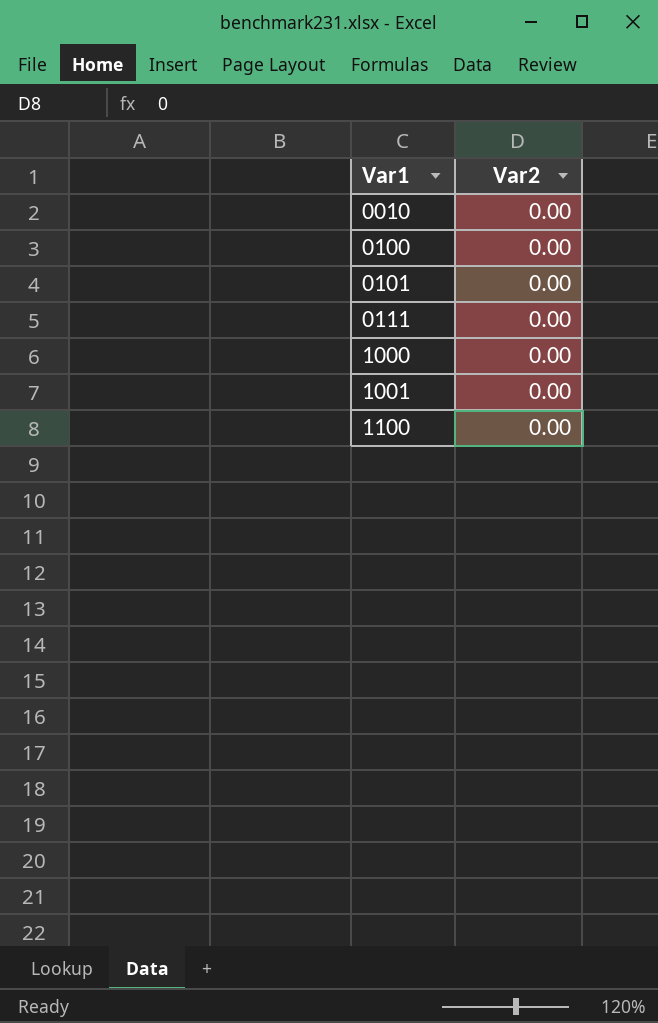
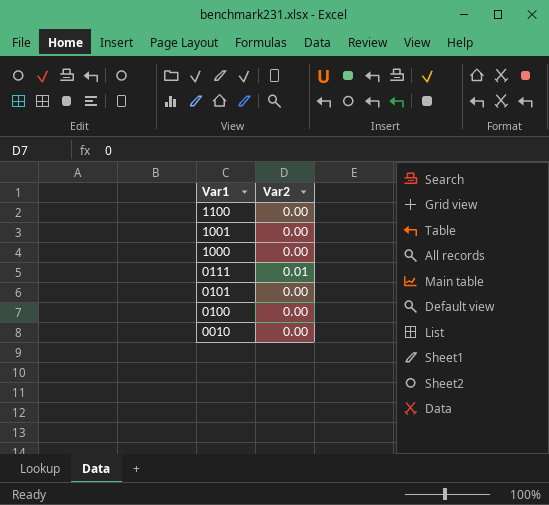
row order: Var1 ascending -> Var1 descending
0111 | Var2: 0.00 -> 0.01

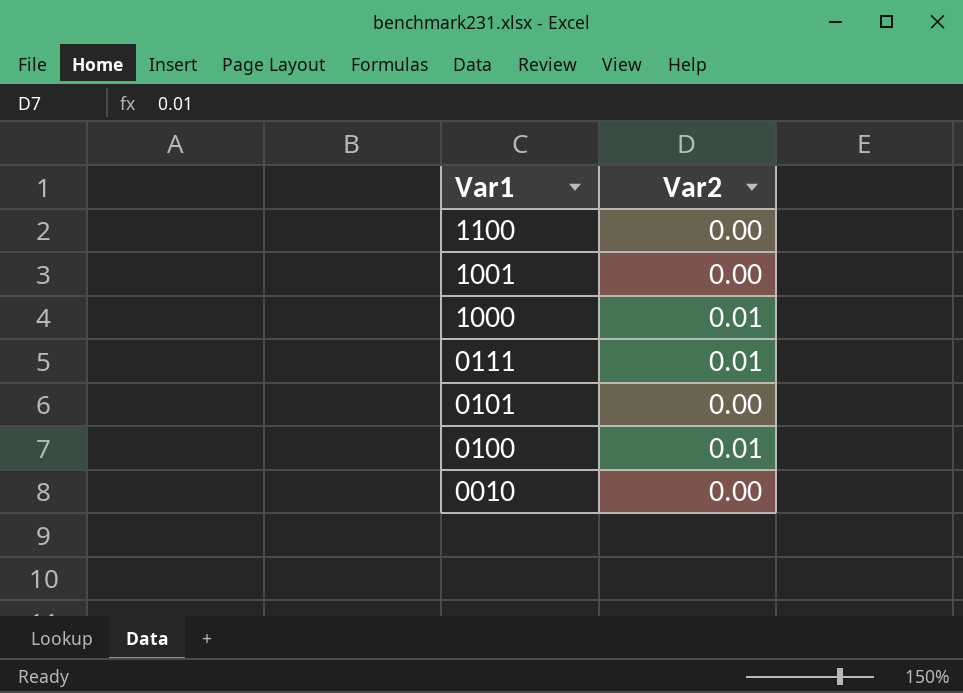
1000 | Var2: 0.00 -> 0.01
0100 | Var2: 0.00 -> 0.01

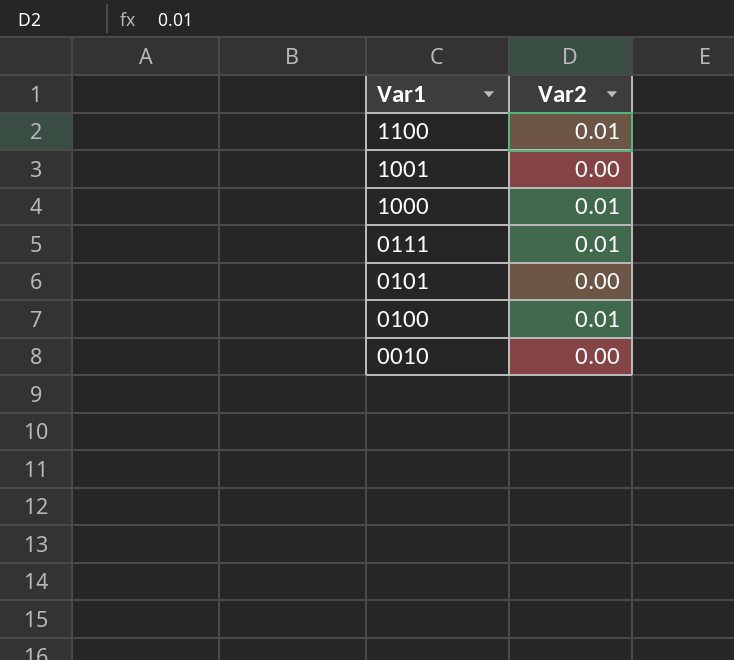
1100 | Var2: 0.00 -> 0.01

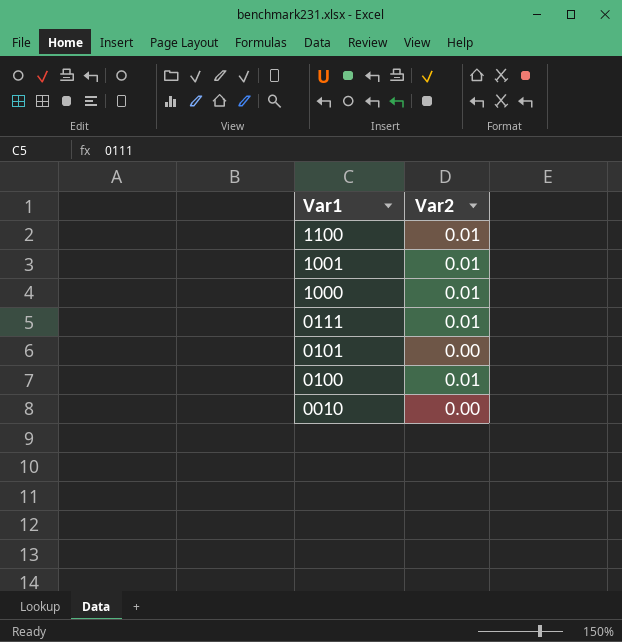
1001 | Var2: 0.00 -> 0.01

